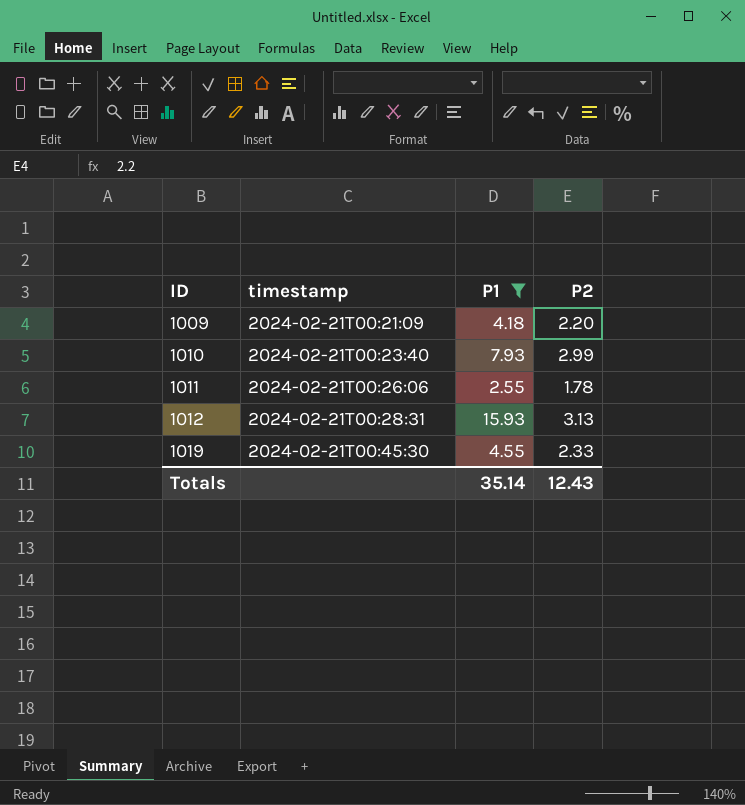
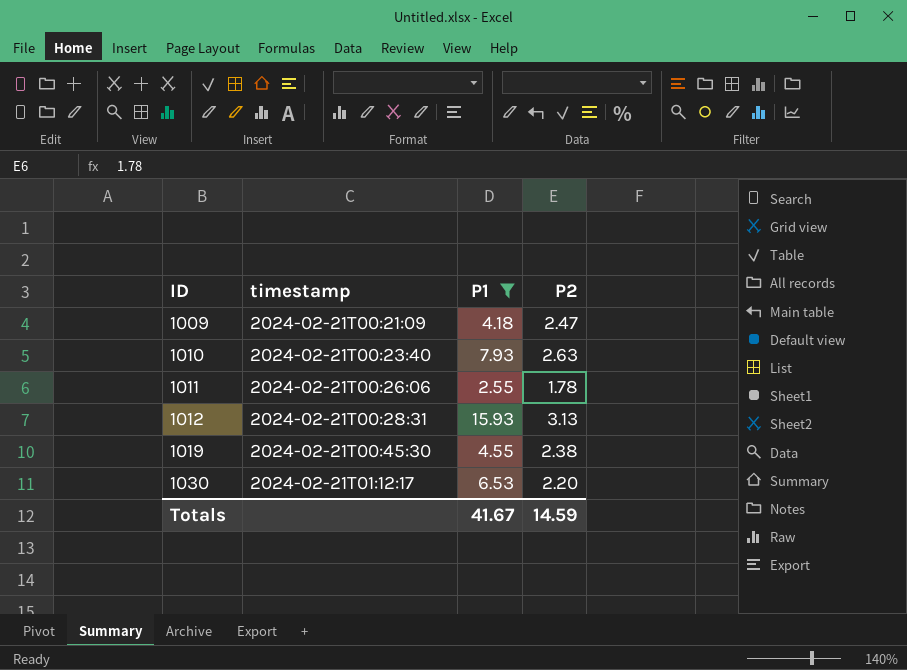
1009 | P2: 2.20 -> 2.47
1010 | P2: 2.99 -> 2.63
1019 | P2: 2.33 -> 2.38
row 1030: none -> 2024-02-21T01:12:17 | 6.53 | 2.20
Totals | P1: 35.14 -> 41.67
Totals | P2: 12.43 -> 14.59

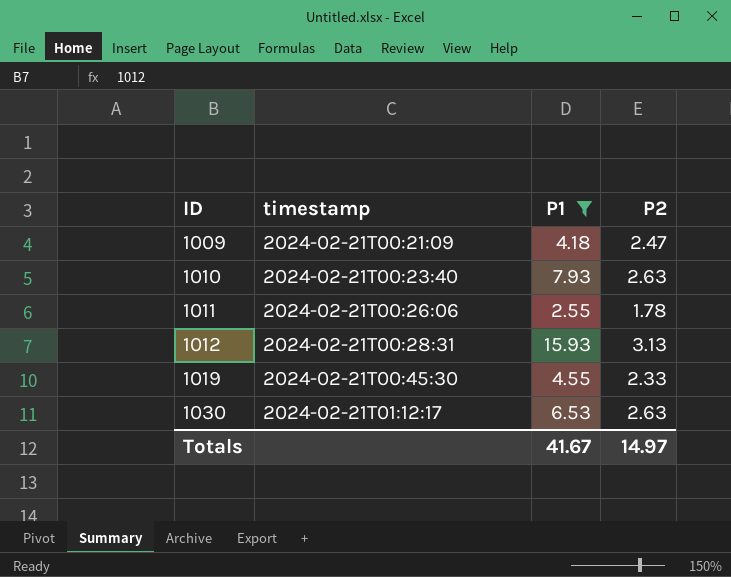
1019 | P2: 2.38 -> 2.33
1030 | P2: 2.20 -> 2.63
Totals | P2: 14.59 -> 14.97

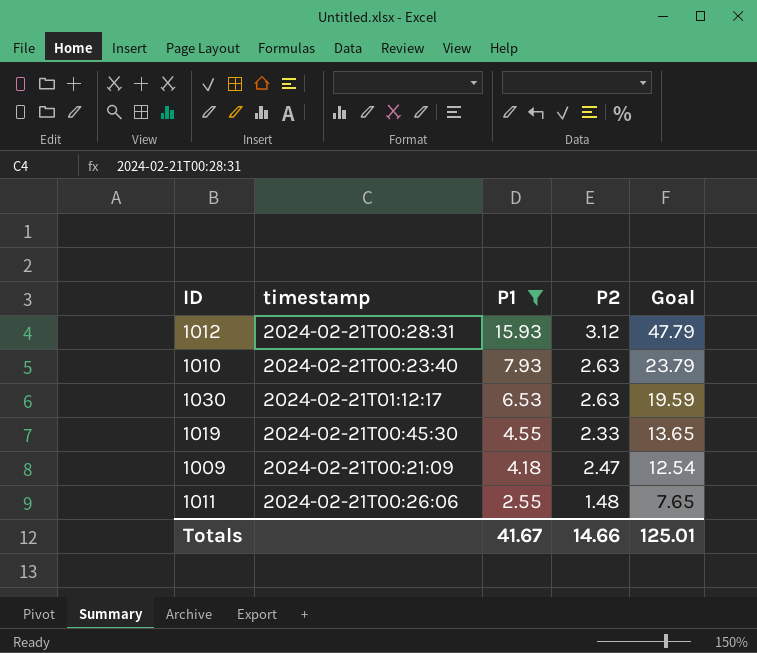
row order: ID ascending -> P1 descending
column Goal | formula: none -> [P1] * 3
1012 | P2: 3.13 -> 3.12
1011 | P2: 1.78 -> 1.48
Totals | P2: 14.97 -> 14.66

